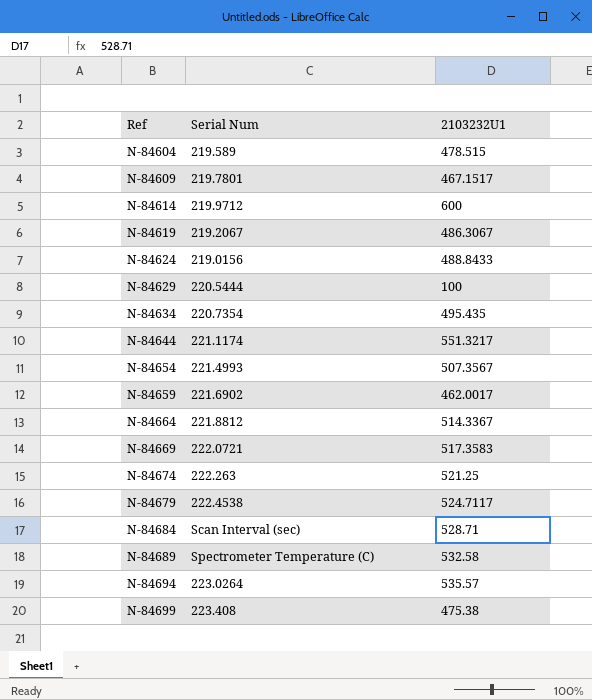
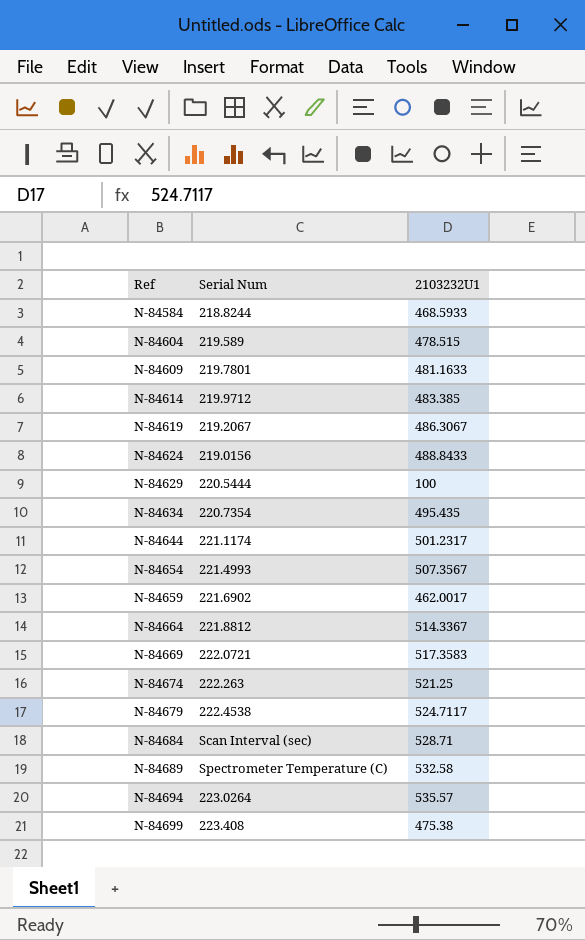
row N-84584: none -> 218.8244 | 468.5933
N-84609 | 2103232U1: 467.1517 -> 481.1633
N-84614 | 2103232U1: 600 -> 483.385
N-84644 | 2103232U1: 551.3217 -> 501.2317

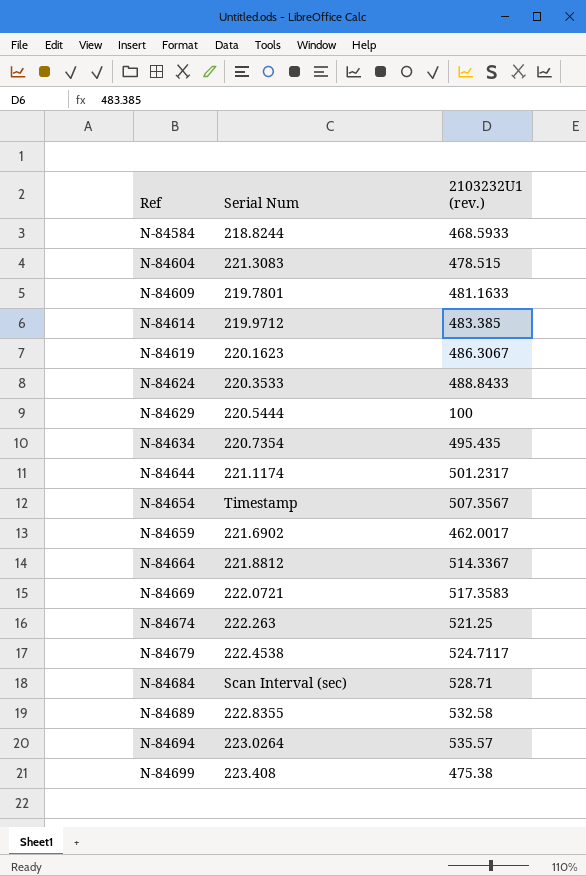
column name: 2103232U1 -> 2103232U1 (rev.)
N-84604 | Serial Num: 219.589 -> 221.3083
N-84619 | Serial Num: 219.2067 -> 220.1623
N-84624 | Serial Num: 219.0156 -> 220.3533
N-84654 | Serial Num: 221.4993 -> Timestamp
N-84689 | Serial Num: Spectrometer Temperature (C) -> 222.8355

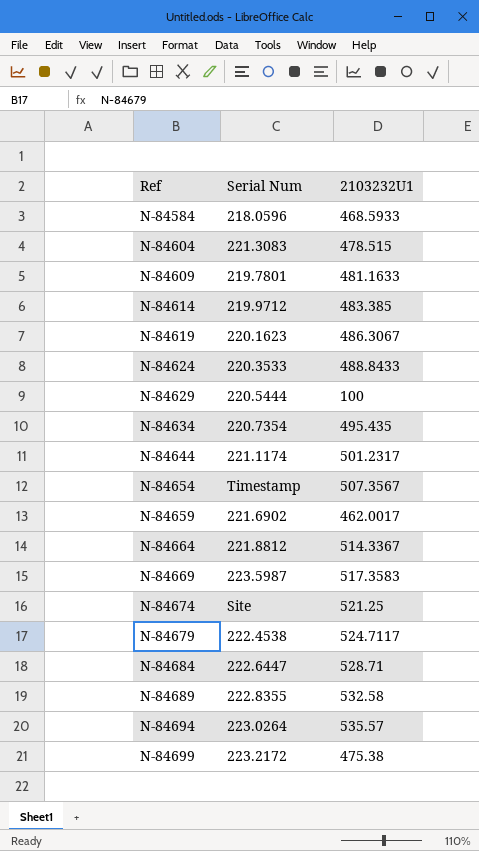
column name: 2103232U1 (rev.) -> 2103232U1
N-84584 | Serial Num: 218.8244 -> 218.0596
N-84669 | Serial Num: 222.0721 -> 223.5987
N-84674 | Serial Num: 222.263 -> Site
N-84684 | Serial Num: Scan Interval (sec) -> 222.6447
N-84699 | Serial Num: 223.408 -> 223.2172

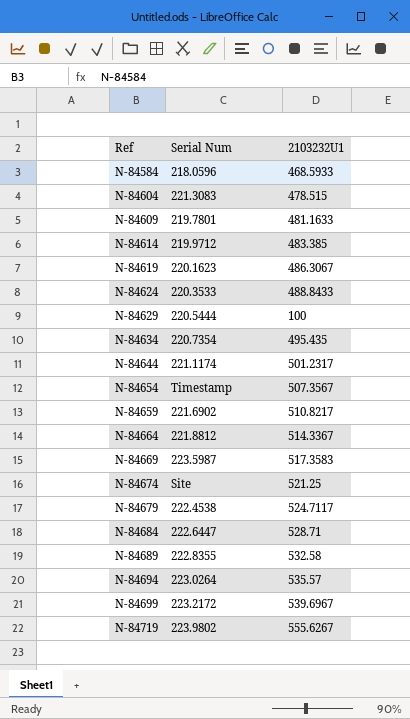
N-84659 | 2103232U1: 462.0017 -> 510.8217
N-84699 | 2103232U1: 475.38 -> 539.6967
row N-84719: none -> 223.9802 | 555.6267

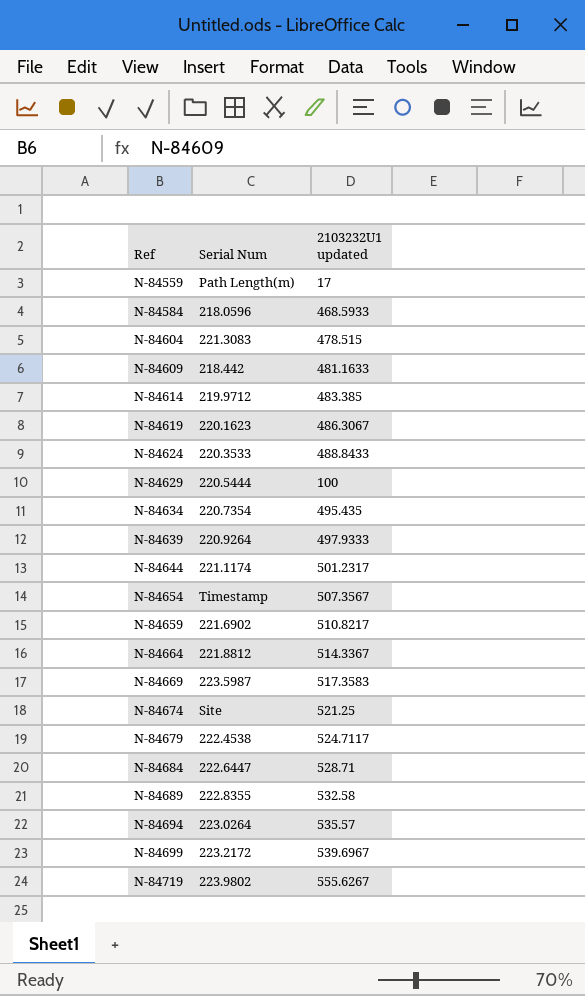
column name: 2103232U1 -> 2103232U1 updated
row N-84559: none -> Path Length(m) | 17
N-84609 | Serial Num: 219.7801 -> 218.442
row N-84639: none -> 220.9264 | 497.9333

